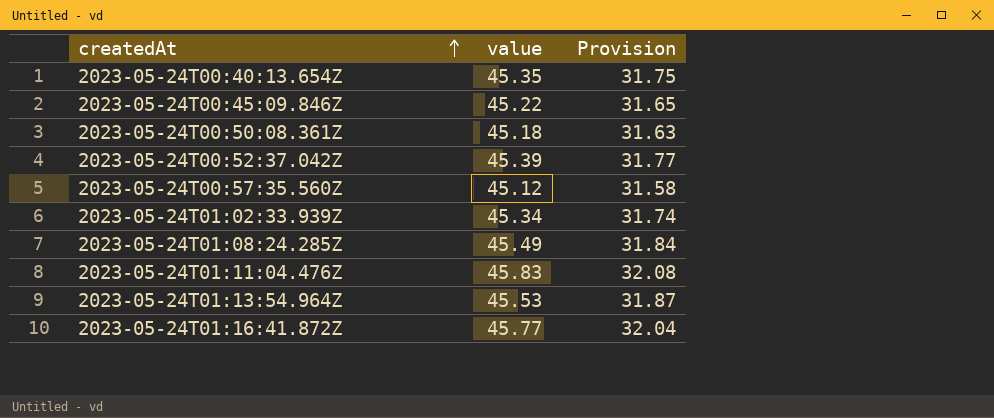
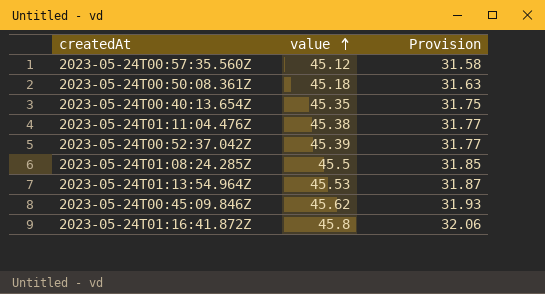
row order: createdAt ascending -> value ascending
row 2023-05-24T01:02:33.939Z: 45.34 | 31.74 -> none
2023-05-24T01:11:04.476Z | value: 45.83 -> 45.38
2023-05-24T01:11:04.476Z | Provision: 32.08 -> 31.77
2023-05-24T01:08:24.285Z | value: 45.49 -> 45.5
2023-05-24T01:08:24.285Z | Provision: 31.84 -> 31.85
2023-05-24T00:45:09.846Z | value: 45.22 -> 45.62
2023-05-24T00:45:09.846Z | Provision: 31.65 -> 31.93
2023-05-24T01:16:41.872Z | value: 45.77 -> 45.8
2023-05-24T01:16:41.872Z | Provision: 32.04 -> 32.06

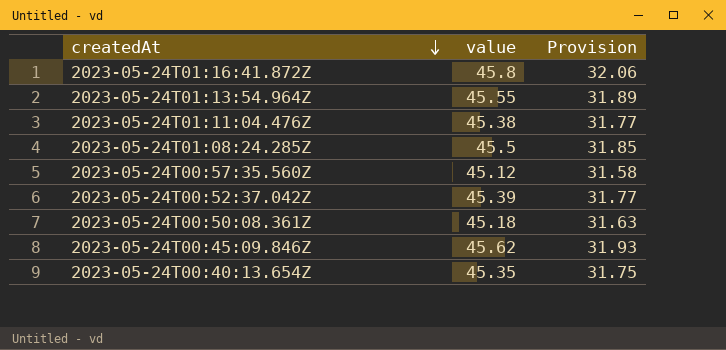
row order: value ascending -> createdAt descending
2023-05-24T01:13:54.964Z | value: 45.53 -> 45.55
2023-05-24T01:13:54.964Z | Provision: 31.87 -> 31.89

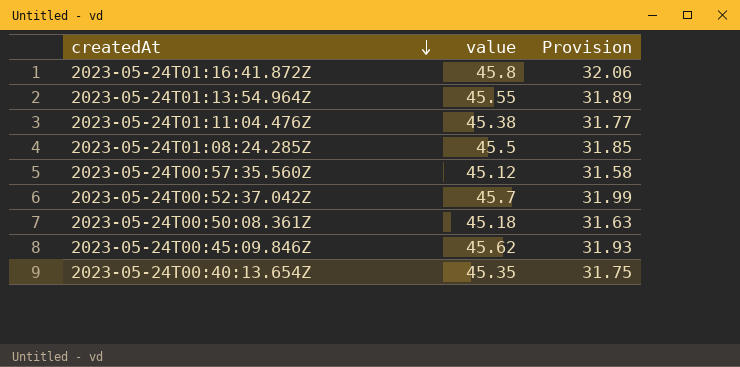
2023-05-24T00:52:37.042Z | value: 45.39 -> 45.7
2023-05-24T00:52:37.042Z | Provision: 31.77 -> 31.99

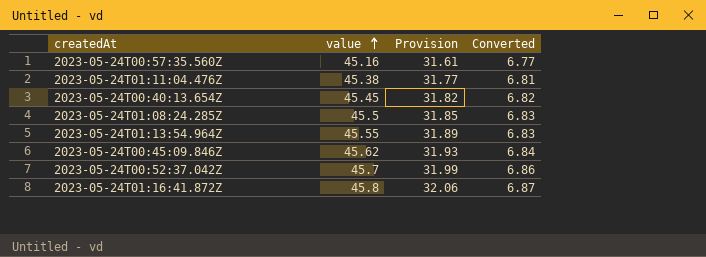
row order: createdAt descending -> value ascending
column Converted | formula: none -> [value] * 0.15
row 2023-05-24T00:50:08.361Z: 45.18 | 31.63 -> none
2023-05-24T00:57:35.560Z | value: 45.12 -> 45.16
2023-05-24T00:57:35.560Z | Provision: 31.58 -> 31.61
2023-05-24T00:40:13.654Z | value: 45.35 -> 45.45
2023-05-24T00:40:13.654Z | Provision: 31.75 -> 31.82

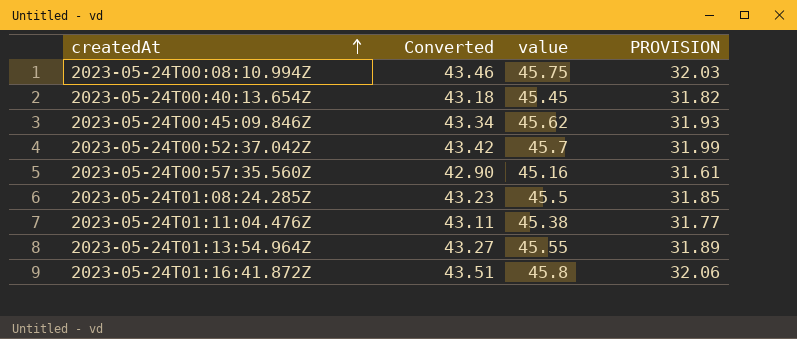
row order: value ascending -> createdAt ascending
column Converted | formula: [value] * 0.15 -> [value] * 0.95
column Converted | position: 4 -> 2
column name: Provision -> PROVISION
row 2023-05-24T00:08:10.994Z: none -> 43.46 | 45.75 | 32.03

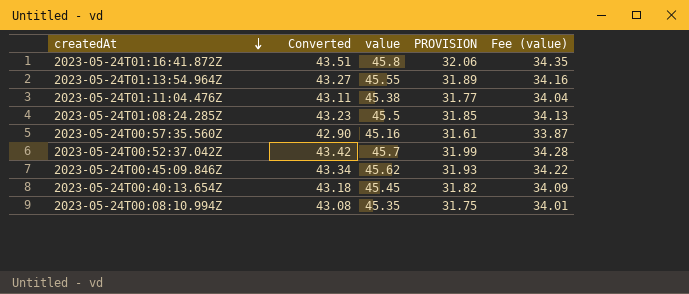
row order: createdAt ascending -> createdAt descending
column Fee (value) | formula: none -> [value] * 0.75
2023-05-24T00:08:10.994Z | Converted: 43.46 -> 43.08
2023-05-24T00:08:10.994Z | value: 45.75 -> 45.35
2023-05-24T00:08:10.994Z | PROVISION: 32.03 -> 31.75

